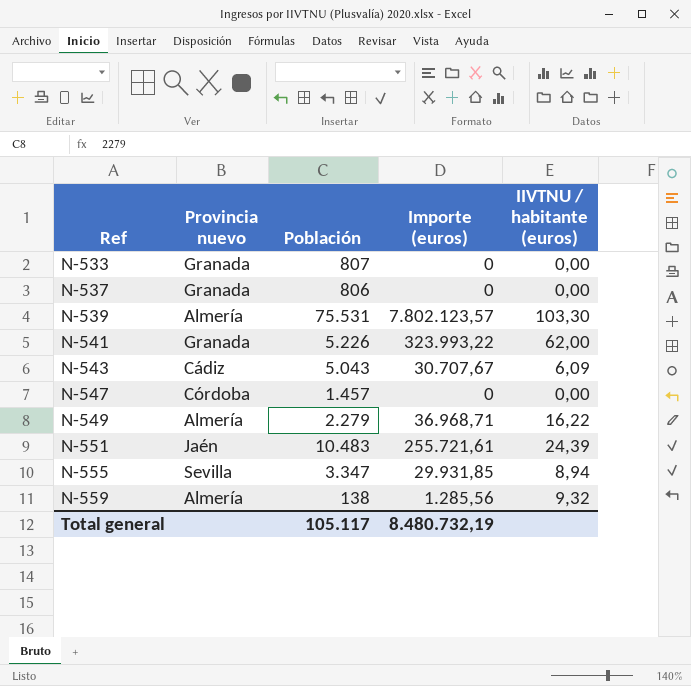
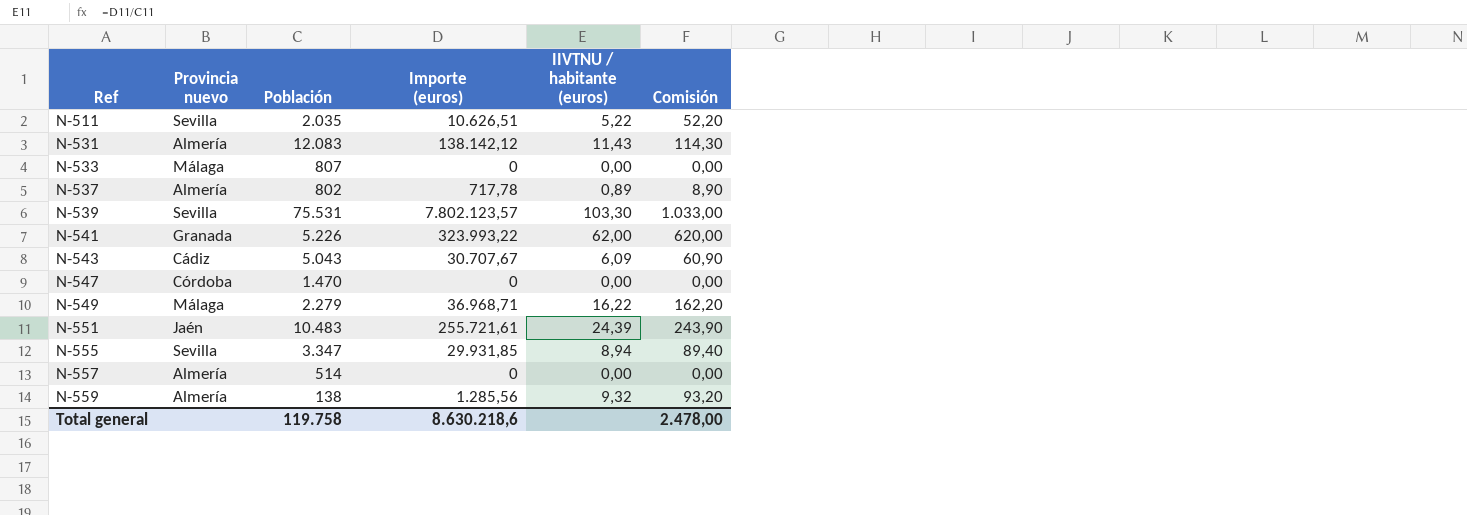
column Comisión | formula: none -> [IIVTNU / habitante (euros)] * 10
row N-511: none -> Sevilla | 2.035 | 10.626,51 | 5,22 | 52,20
row N-531: none -> Almería | 12.083 | 138.142,12 | 11,43 | 114,30
N-533 | Provincia nuevo: Granada -> Málaga
N-537 | Provincia nuevo: Granada -> Almería
N-537 | Población: 806 -> 802
N-537 | Importe (euros): 0 -> 717,78
N-537 | IIVTNU / habitante (euros): 0,00 -> 0,89
N-539 | Provincia nuevo: Almería -> Sevilla
N-547 | Población: 1.457 -> 1.470
N-549 | Provincia nuevo: Almería -> Málaga
row N-557: none -> Almería | 514 | 0 | 0,00 | 0,00
Total general | Población: 105.117 -> 119.758
Total general | Importe (euros): 8.480.732,19 -> 8.630.218,6

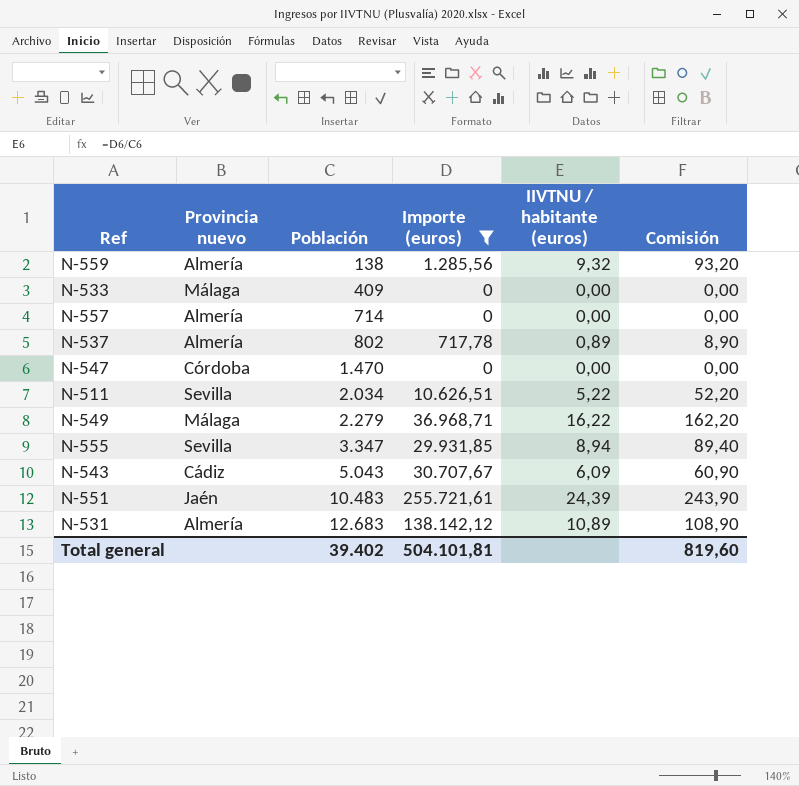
filter: none -> Importe (euros) <= 255.721,61
row order: Ref ascending -> Población ascending
N-533 | Población: 807 -> 409
N-557 | Población: 514 -> 714
N-511 | Población: 2.035 -> 2.034
N-531 | Población: 12.083 -> 12.683
N-531 | IIVTNU / habitante (euros): 11,43 -> 10,89
N-531 | Comisión: 114,30 -> 108,90
Total general | Población: 119.758 -> 39.402
Total general | Importe (euros): 8.630.218,6 -> 504.101,81
Total general | Comisión: 2.478,00 -> 819,60

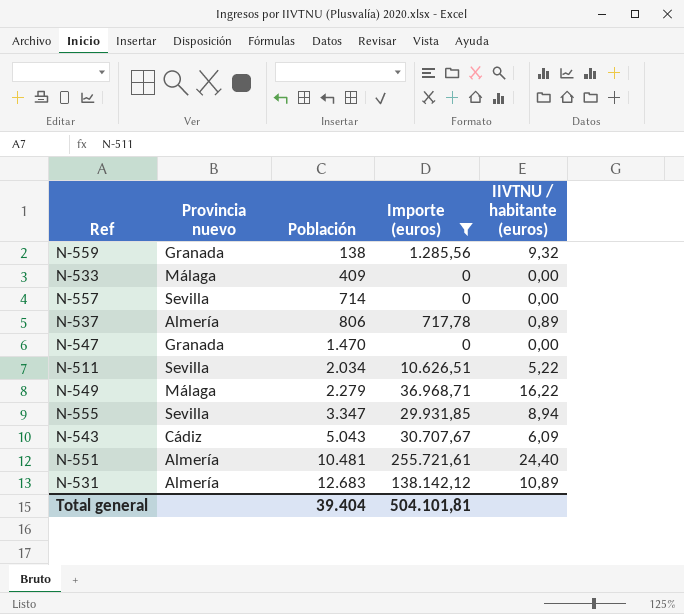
column Comisión | formula: [IIVTNU / habitante (euros)] * 10 -> none
N-559 | Provincia nuevo: Almería -> Granada
N-557 | Provincia nuevo: Almería -> Sevilla
N-537 | Población: 802 -> 806
N-547 | Provincia nuevo: Córdoba -> Granada
N-551 | Provincia nuevo: Jaén -> Almería
N-551 | Población: 10.483 -> 10.481
N-551 | IIVTNU / habitante (euros): 24,39 -> 24,40
Total general | Población: 39.402 -> 39.404

